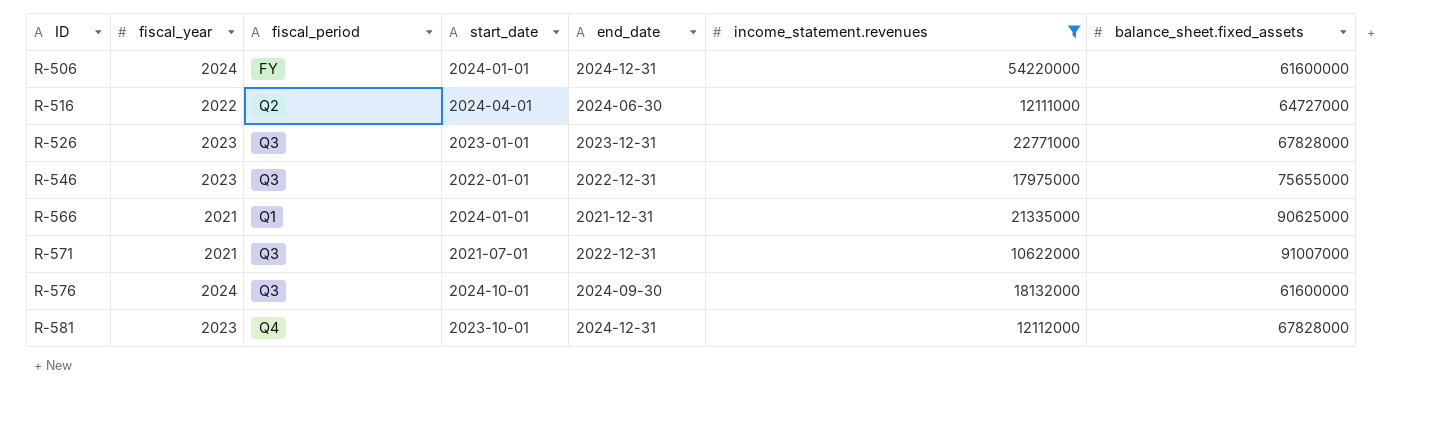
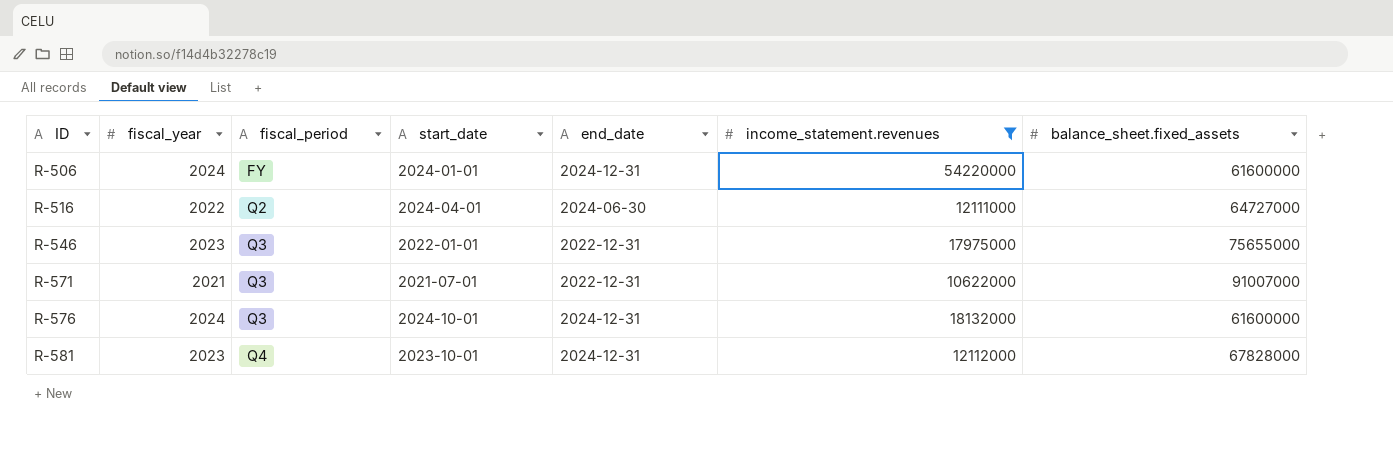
row R-526: 2023 | Q3 | 2023-01-01 | 2023-12-31 | 22771000 | 67828000 -> none
row R-566: 2021 | Q1 | 2024-01-01 | 2021-12-31 | 21335000 | 90625000 -> none
R-576 | end_date: 2024-09-30 -> 2024-12-31

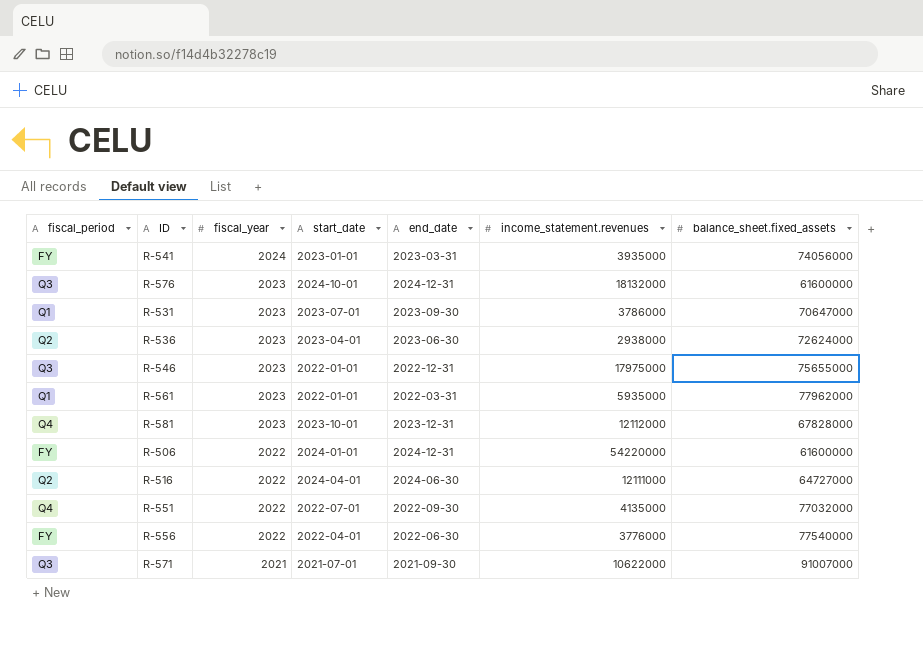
filter: income_statement.revenues >= 10622000 -> none
row order: ID ascending -> fiscal_year descending
column fiscal_period | position: 3 -> 1
R-576 | fiscal_year: 2024 -> 2023
R-581 | end_date: 2024-12-31 -> 2023-12-31
R-506 | fiscal_year: 2024 -> 2022
R-571 | end_date: 2022-12-31 -> 2021-09-30

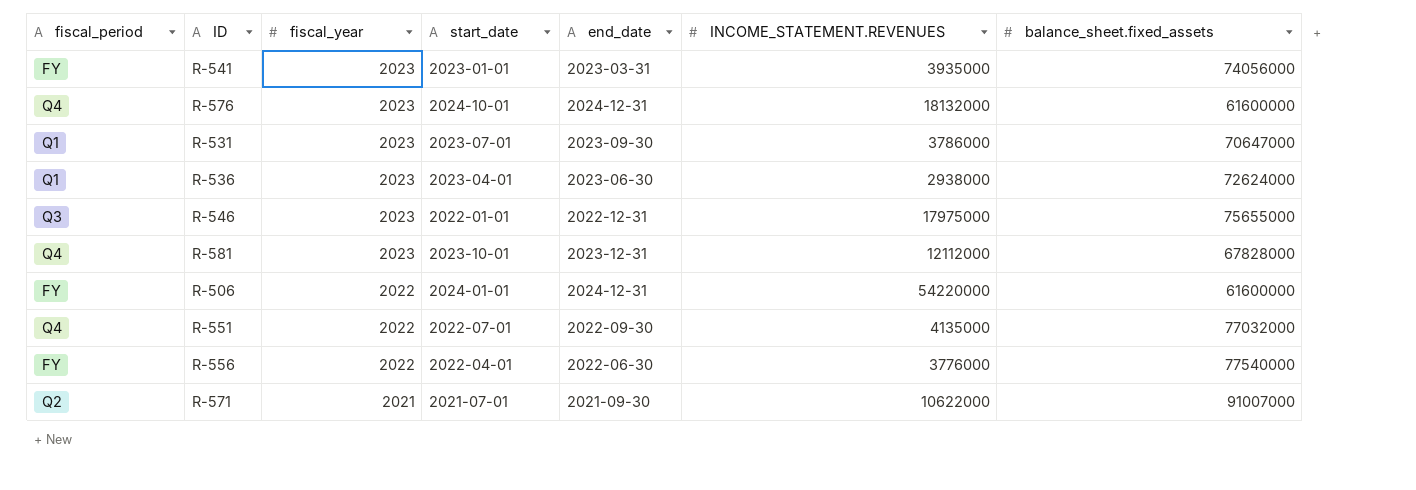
column name: income_statement.revenues -> INCOME_STATEMENT.REVENUES
row R-561: Q1 | 2023 | 2022-01-01 | 2022-03-31 | 5935000 | 77962000 -> none
row R-516: Q2 | 2022 | 2024-04-01 | 2024-06-30 | 12111000 | 64727000 -> none
R-541 | fiscal_year: 2024 -> 2023
R-576 | fiscal_period: Q3 -> Q4
R-536 | fiscal_period: Q2 -> Q1
R-571 | fiscal_period: Q3 -> Q2

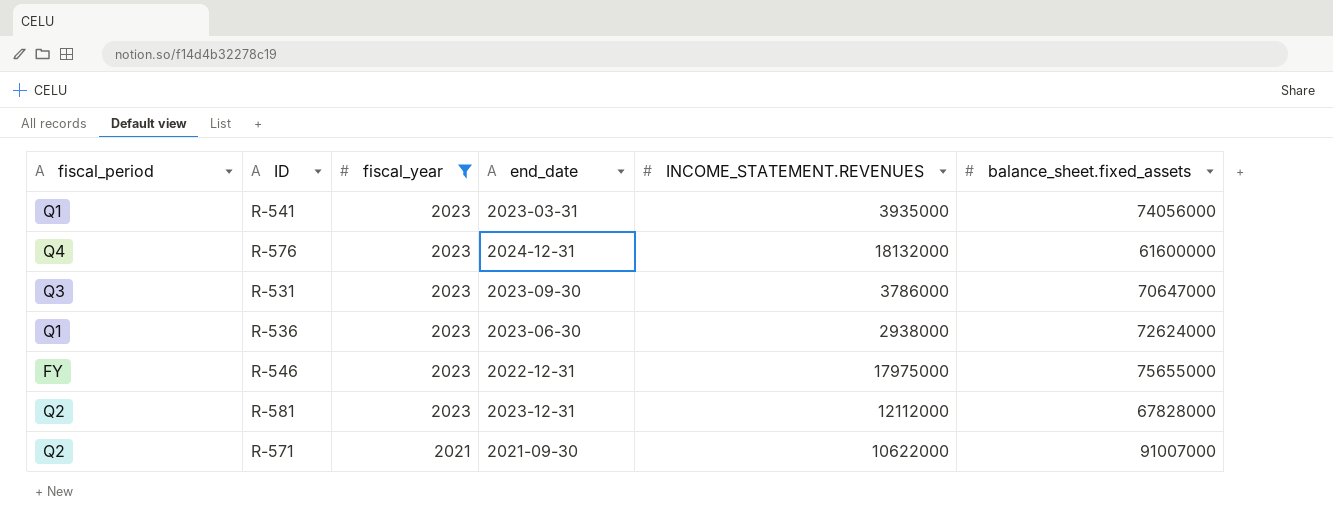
filter: none -> fiscal_year != 2022
column start_date | position: 4 -> none
R-541 | fiscal_period: FY -> Q1
R-531 | fiscal_period: Q1 -> Q3
R-546 | fiscal_period: Q3 -> FY
R-581 | fiscal_period: Q4 -> Q2

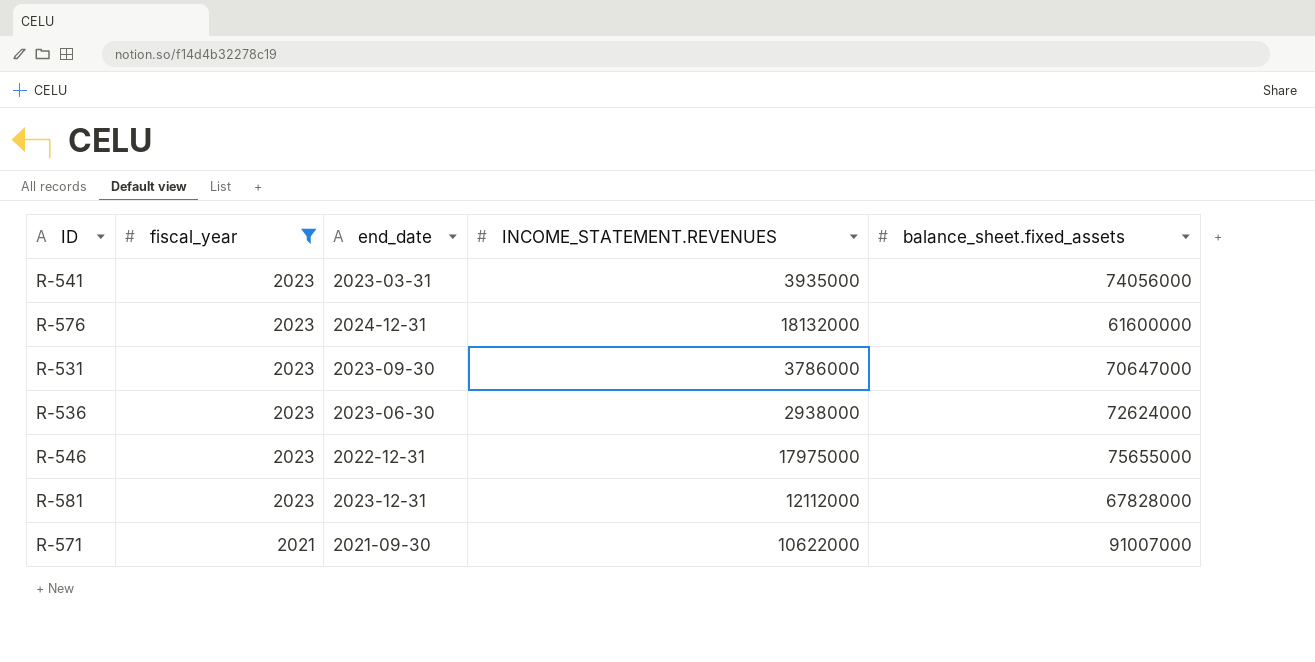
column fiscal_period | position: 1 -> none

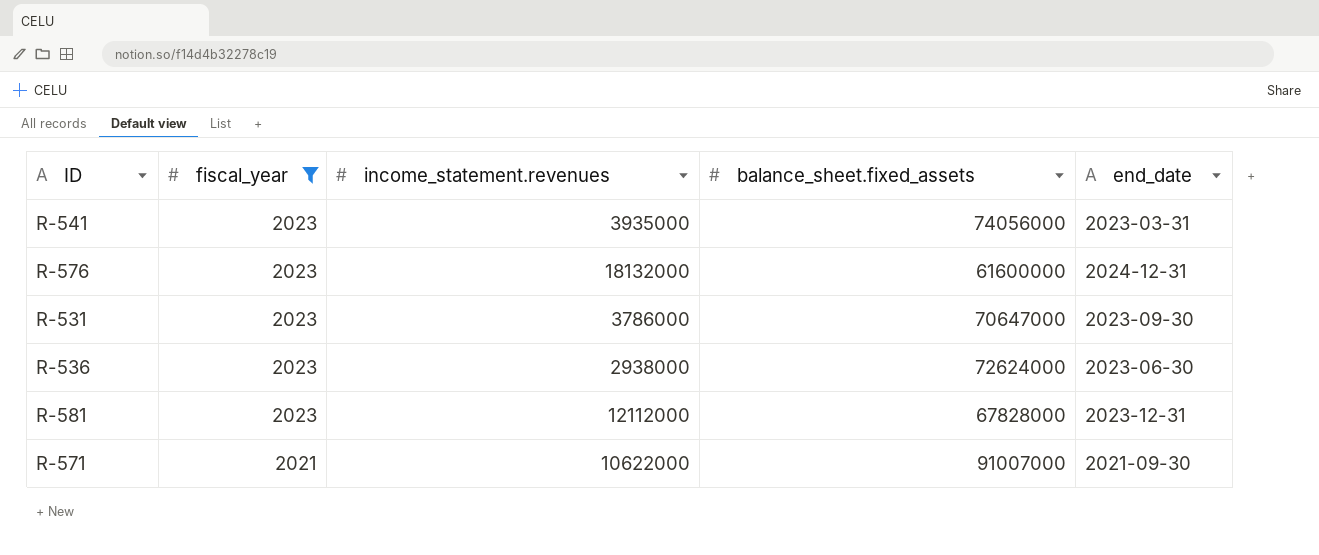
column name: INCOME_STATEMENT.REVENUES -> income_statement.revenues
column end_date | position: 3 -> 5
row R-546: 2023 | 2022-12-31 | 17975000 | 75655000 -> none

